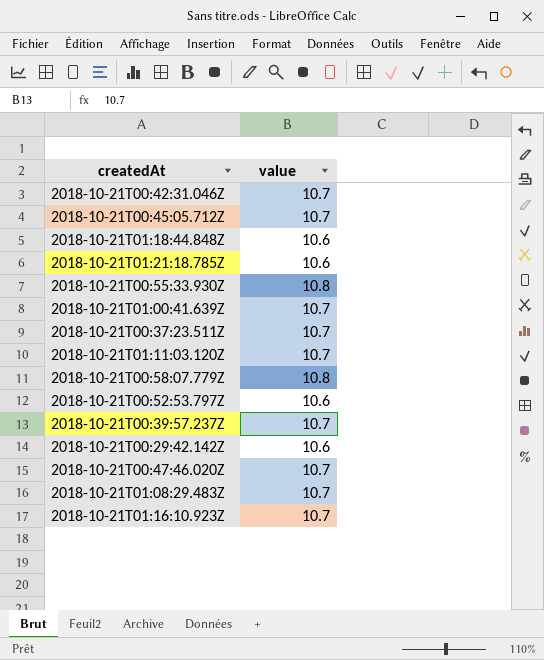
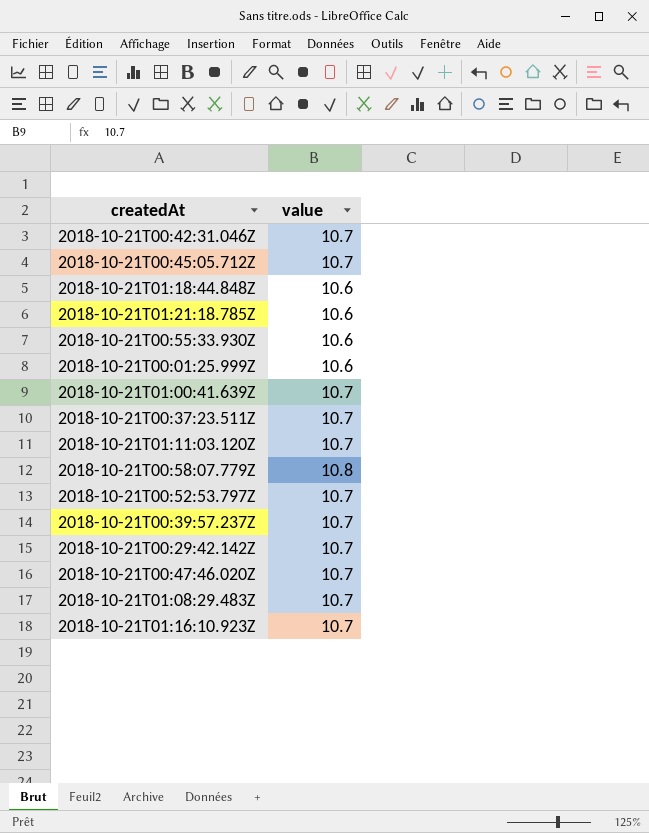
2018-10-21T00:55:33.930Z | value: 10.8 -> 10.6
row 2018-10-21T00:01:25.999Z: none -> 10.6
2018-10-21T00:52:53.797Z | value: 10.6 -> 10.7
2018-10-21T00:29:42.142Z | value: 10.6 -> 10.7

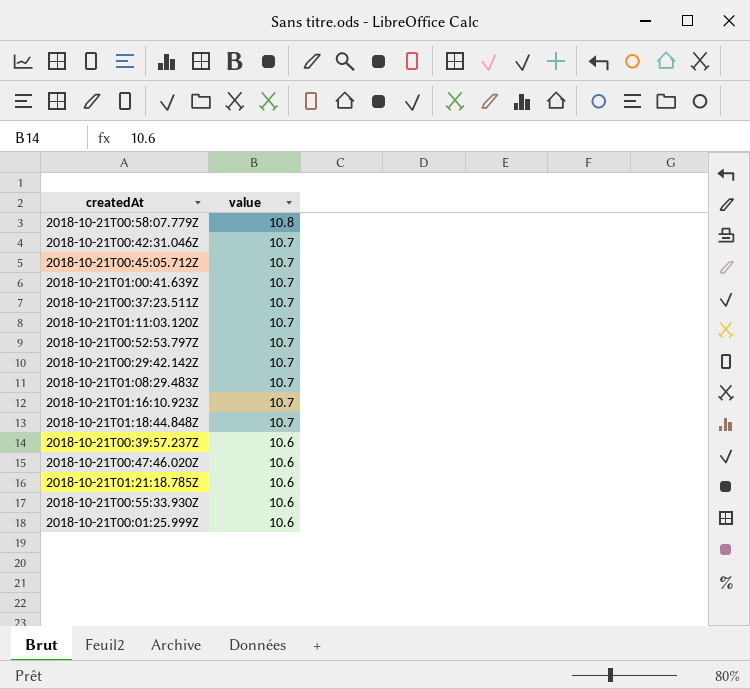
row order: none -> value descending
2018-10-21T01:18:44.848Z | value: 10.6 -> 10.7
2018-10-21T00:39:57.237Z | value: 10.7 -> 10.6
2018-10-21T00:47:46.020Z | value: 10.7 -> 10.6

